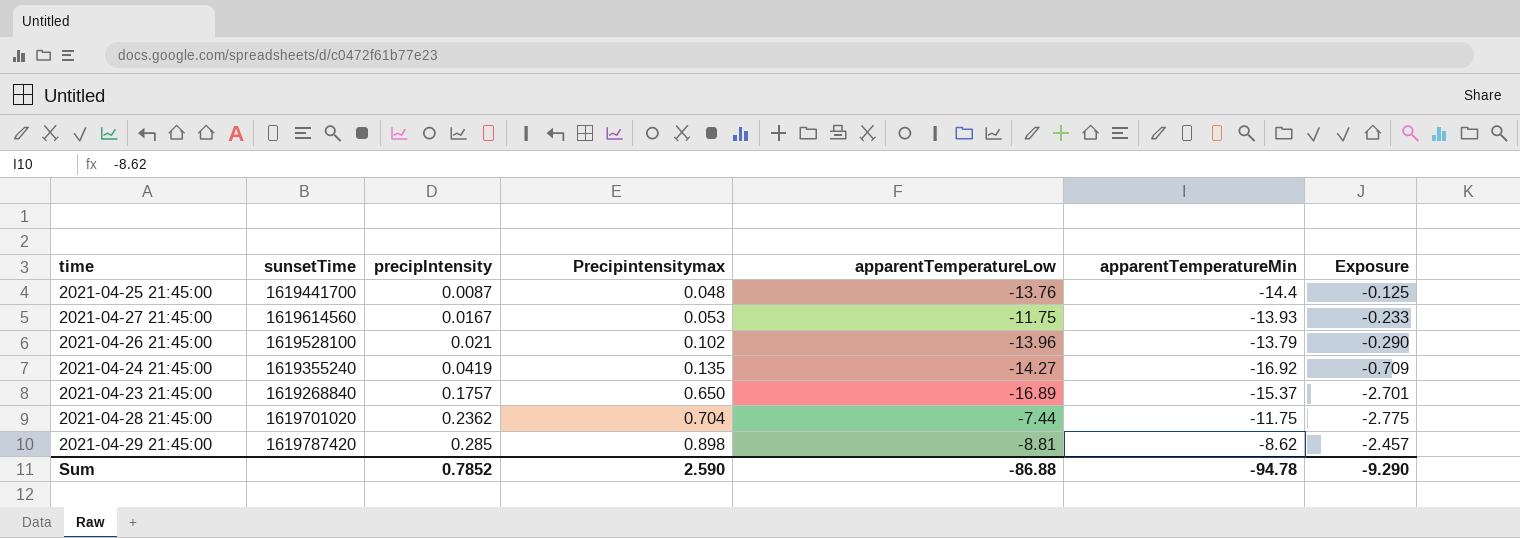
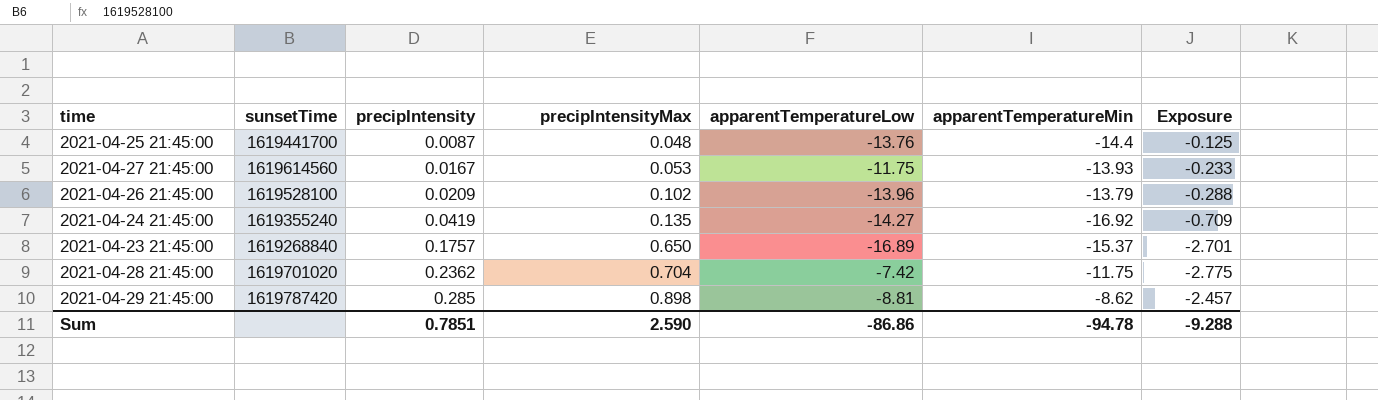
column name: Precipintensitymax -> precipIntensityMax
2021-04-26 21:45:00 | precipIntensity: 0.021 -> 0.0209
2021-04-26 21:45:00 | Exposure: -0.290 -> -0.288
2021-04-28 21:45:00 | apparentTemperatureLow: -7.44 -> -7.42
Sum | precipIntensity: 0.7852 -> 0.7851
Sum | apparentTemperatureLow: -86.88 -> -86.86
Sum | Exposure: -9.290 -> -9.288

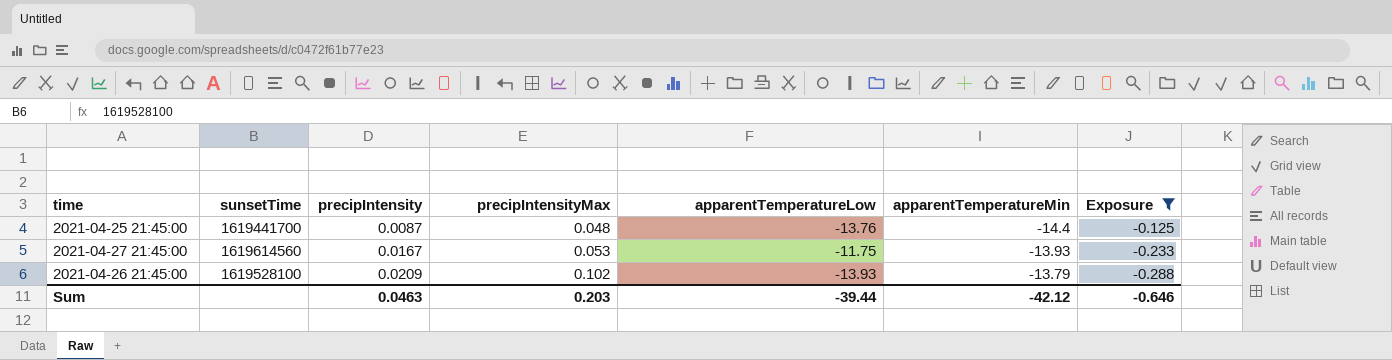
filter: none -> Exposure >= -0.288
2021-04-26 21:45:00 | apparentTemperatureLow: -13.96 -> -13.93
Sum | precipIntensity: 0.7851 -> 0.0463
Sum | precipIntensityMax: 2.590 -> 0.203
Sum | apparentTemperatureLow: -86.86 -> -39.44
Sum | apparentTemperatureMin: -94.78 -> -42.12
Sum | Exposure: -9.288 -> -0.646

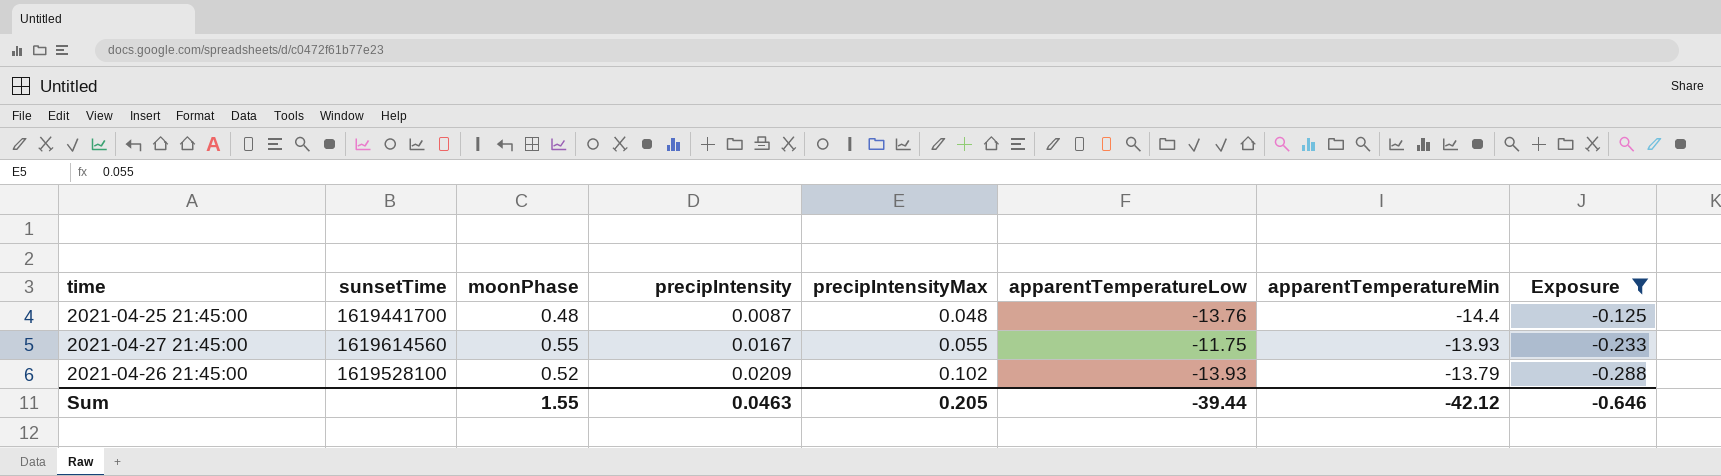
column moonPhase | position: none -> 3
2021-04-27 21:45:00 | precipIntensityMax: 0.053 -> 0.055
Sum | precipIntensityMax: 0.203 -> 0.205

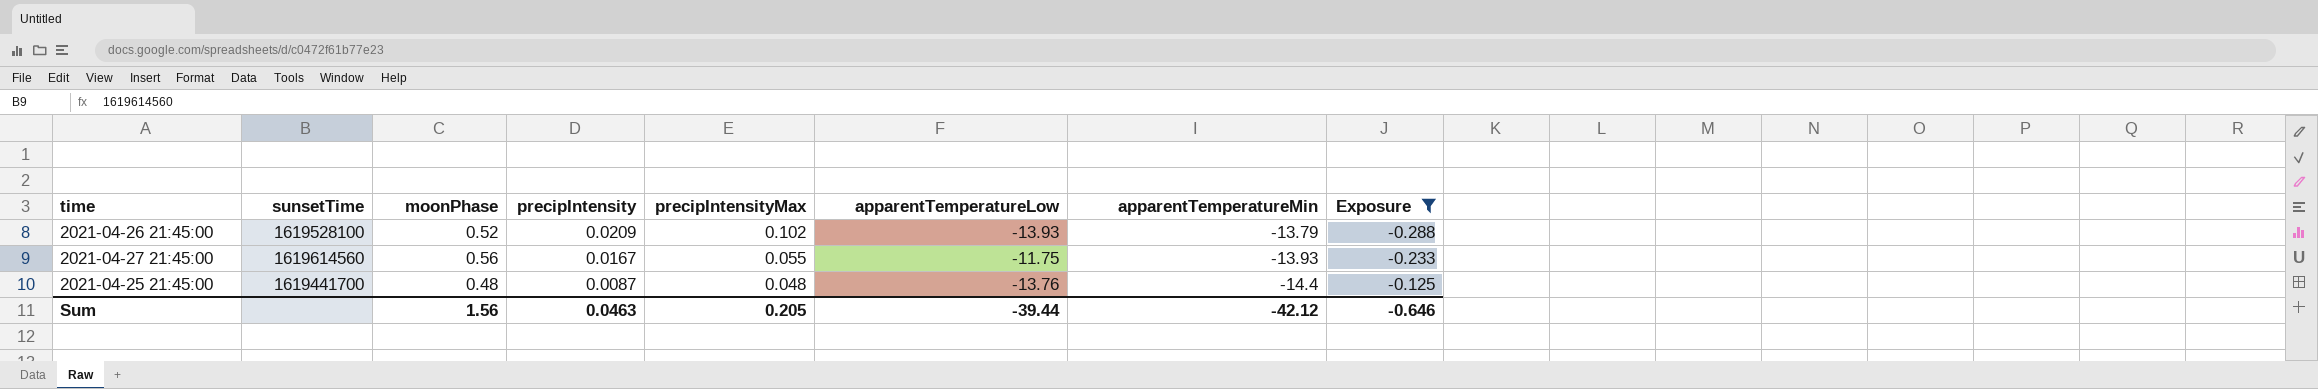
row order: precipIntensity ascending -> precipIntensity descending
2021-04-27 21:45:00 | moonPhase: 0.55 -> 0.56
Sum | moonPhase: 1.55 -> 1.56

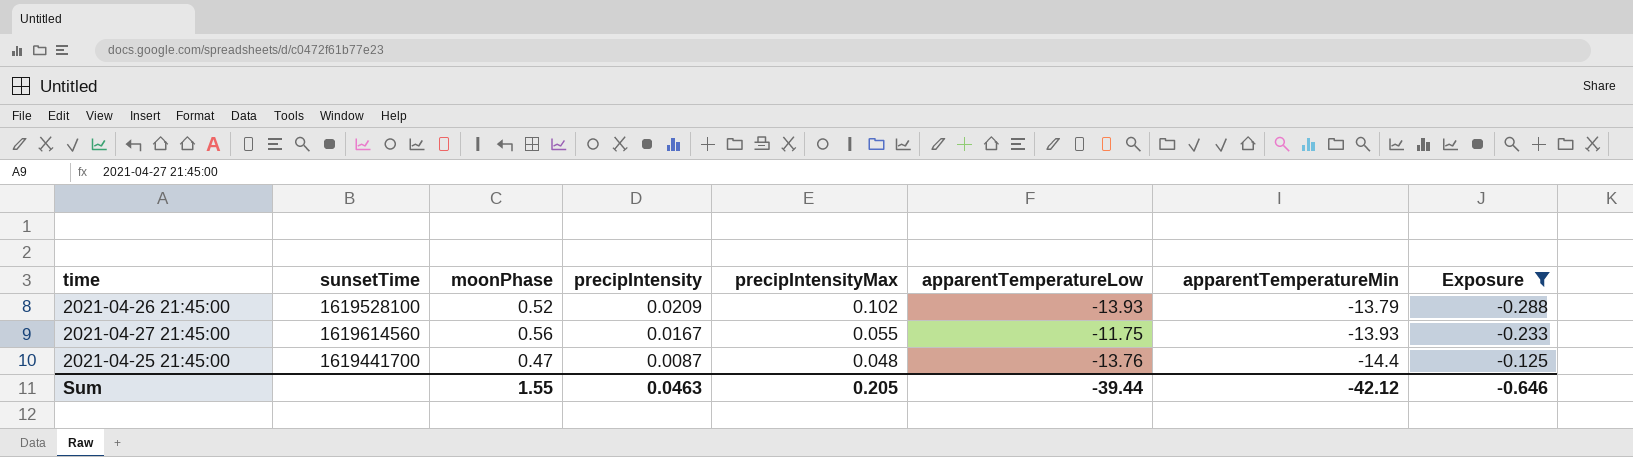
2021-04-25 21:45:00 | moonPhase: 0.48 -> 0.47
Sum | moonPhase: 1.56 -> 1.55

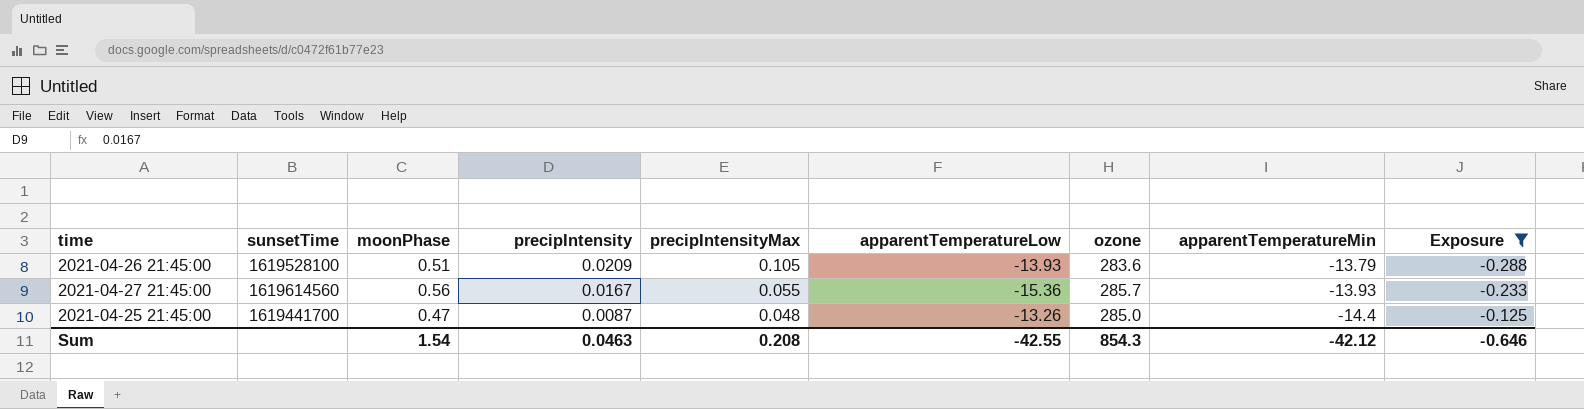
column ozone | position: none -> 7
2021-04-26 21:45:00 | moonPhase: 0.52 -> 0.51
2021-04-26 21:45:00 | precipIntensityMax: 0.102 -> 0.105
2021-04-27 21:45:00 | apparentTemperatureLow: -11.75 -> -15.36
2021-04-25 21:45:00 | apparentTemperatureLow: -13.76 -> -13.26
Sum | moonPhase: 1.55 -> 1.54
Sum | precipIntensityMax: 0.205 -> 0.208
Sum | apparentTemperatureLow: -39.44 -> -42.55

